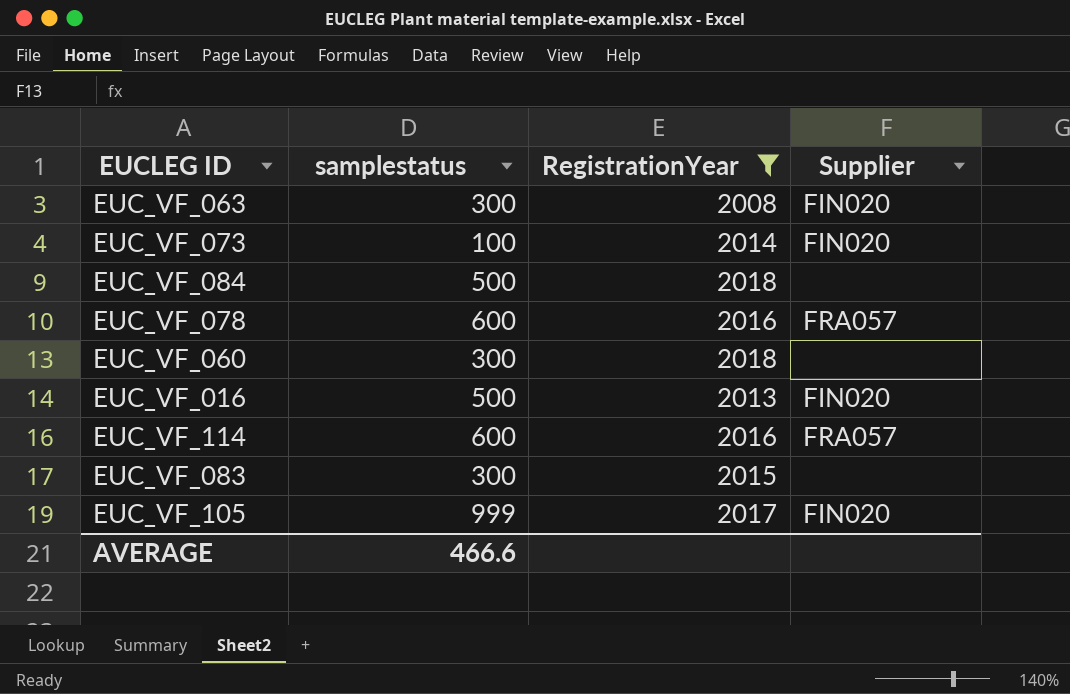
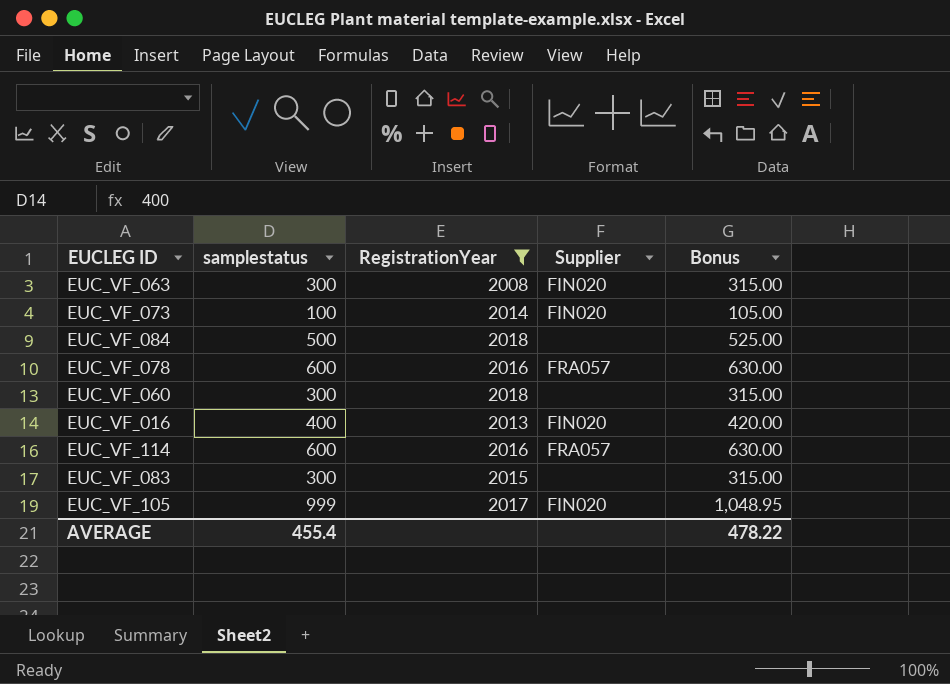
column Bonus | formula: none -> [samplestatus] * 1.05
EUC_VF_016 | samplestatus: 500 -> 400
AVERAGE | samplestatus: 466.6 -> 455.4

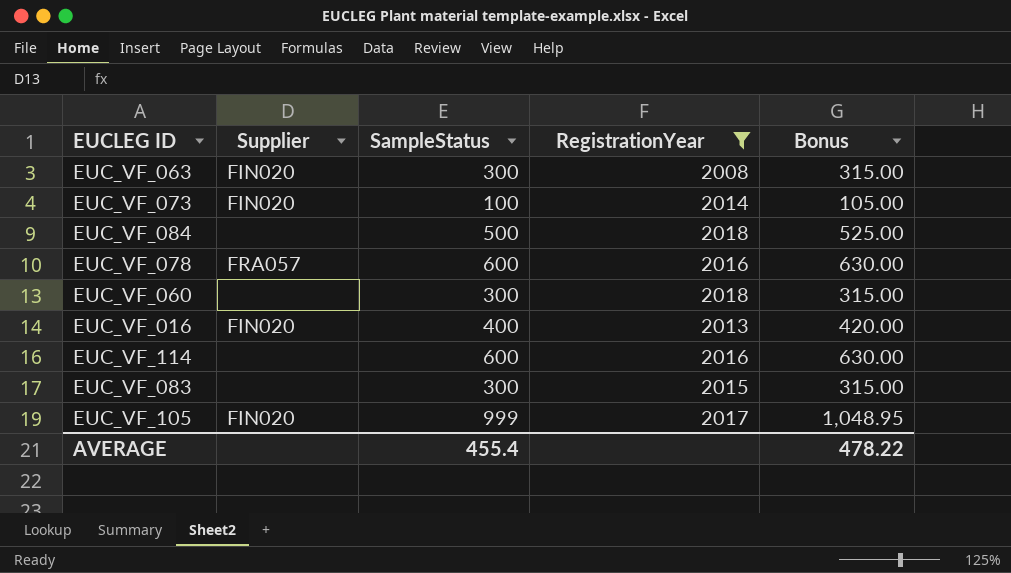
column Supplier | position: 4 -> 2
column name: samplestatus -> SampleStatus
EUC_VF_114 | Supplier: FRA057 -> none

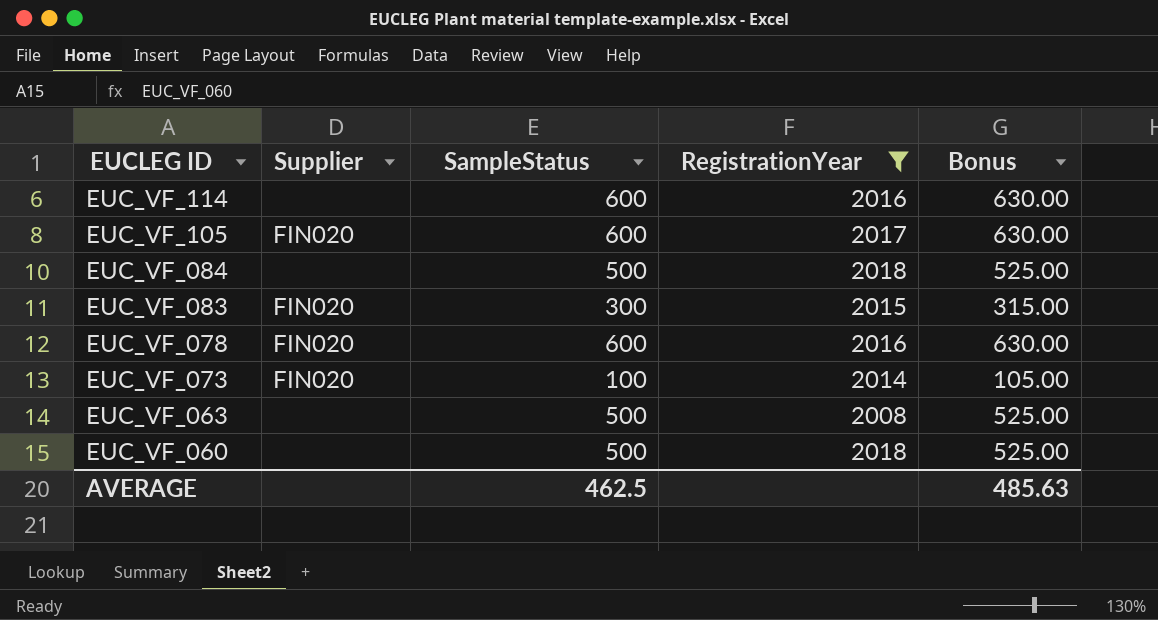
row order: none -> EUCLEG ID descending
row EUC_VF_016: FIN020 | 400 | 2013 | 420.00 -> none
EUC_VF_105 | SampleStatus: 999 -> 600
EUC_VF_105 | Bonus: 1,048.95 -> 630.00
EUC_VF_083 | Supplier: none -> FIN020
EUC_VF_078 | Supplier: FRA057 -> FIN020
EUC_VF_063 | Supplier: FIN020 -> none
EUC_VF_063 | SampleStatus: 300 -> 500
EUC_VF_063 | Bonus: 315.00 -> 525.00
EUC_VF_060 | SampleStatus: 300 -> 500
EUC_VF_060 | Bonus: 315.00 -> 525.00
AVERAGE | SampleStatus: 455.4 -> 462.5
AVERAGE | Bonus: 478.22 -> 485.63

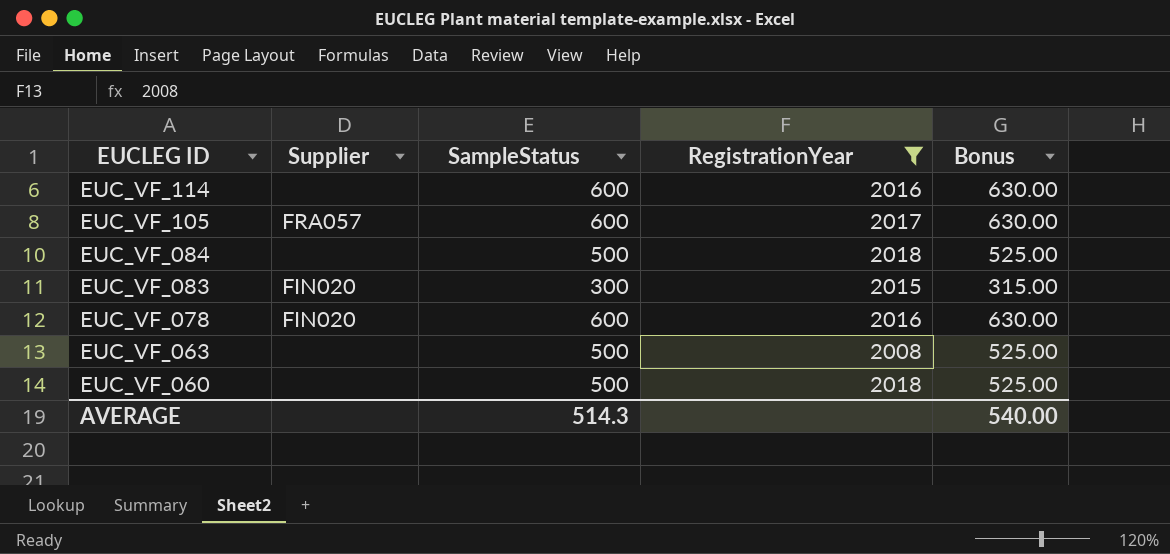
row EUC_VF_073: FIN020 | 100 | 2014 | 105.00 -> none
EUC_VF_105 | Supplier: FIN020 -> FRA057
AVERAGE | SampleStatus: 462.5 -> 514.3
AVERAGE | Bonus: 485.63 -> 540.00

